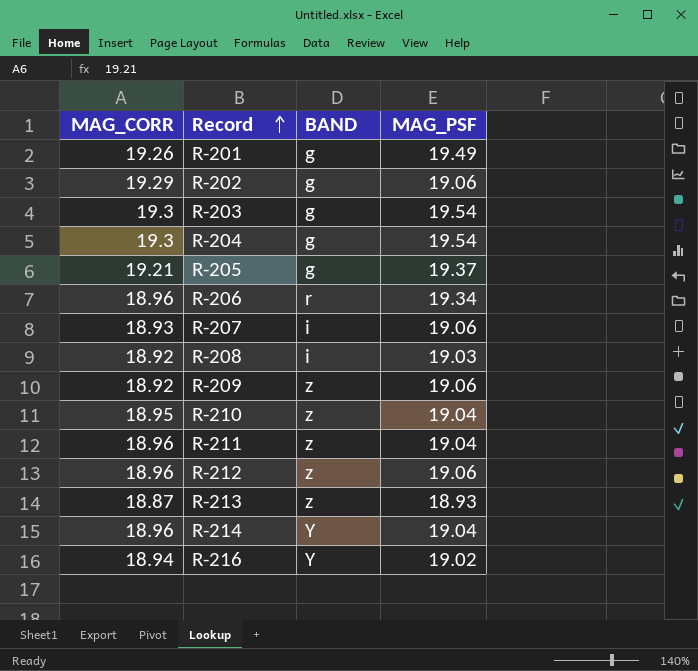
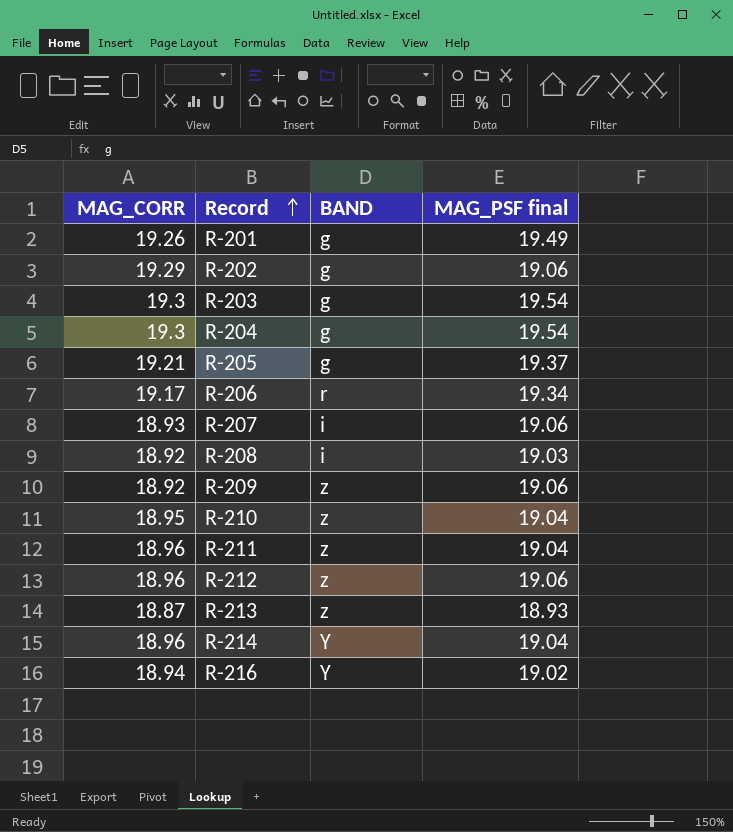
column name: MAG_PSF -> MAG_PSF final
R-206 | MAG_CORR: 18.96 -> 19.17

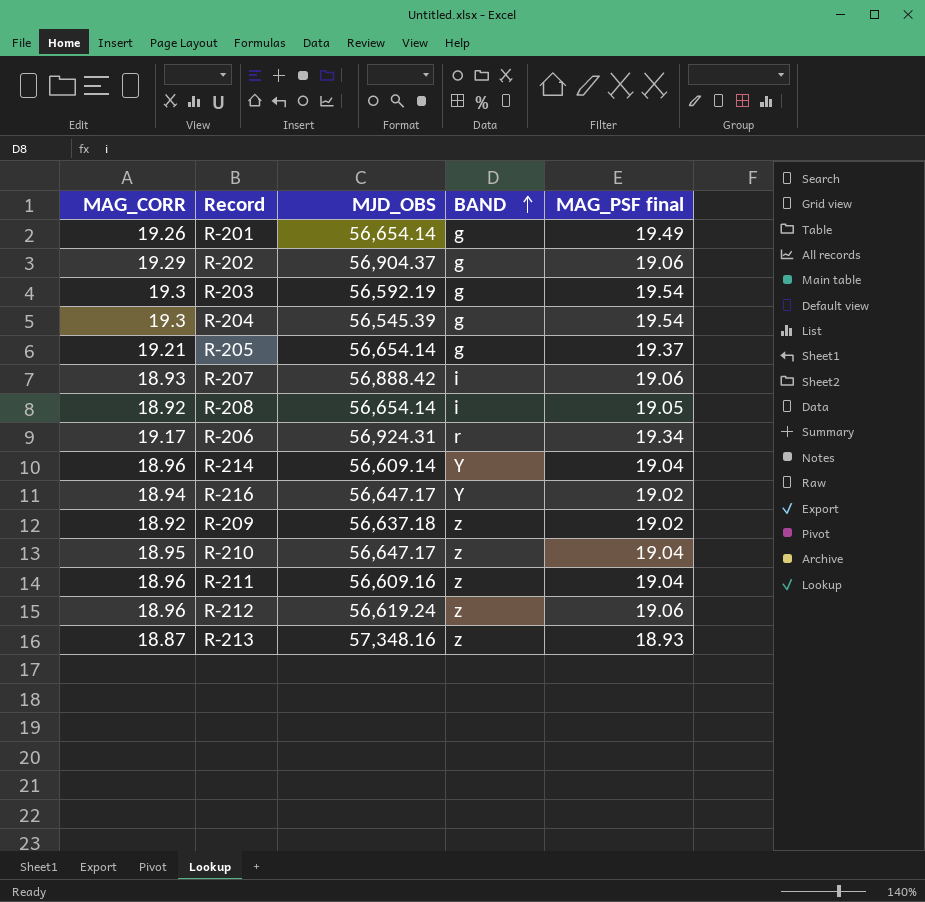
row order: Record ascending -> BAND ascending
column MJD_OBS | position: none -> 3
R-208 | MAG_PSF final: 19.03 -> 19.05
R-209 | MAG_PSF final: 19.06 -> 19.02

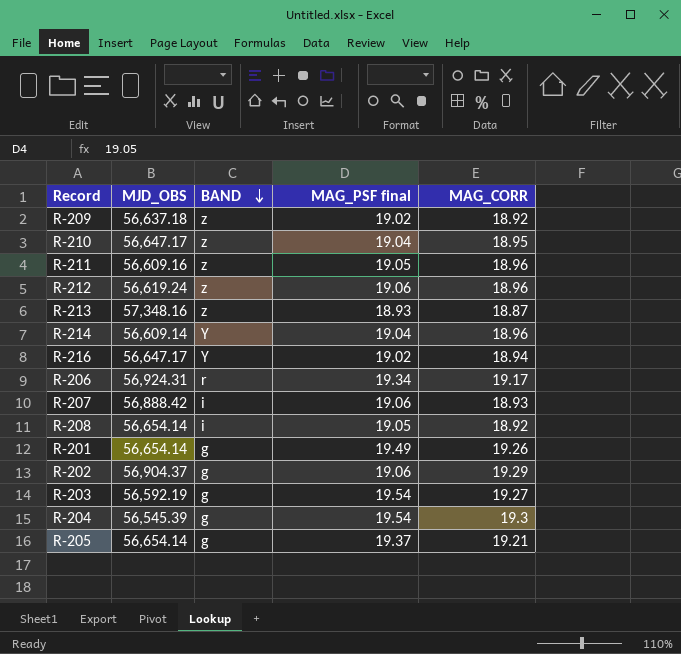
row order: BAND ascending -> BAND descending
column MAG_CORR | position: 1 -> 5
R-211 | MAG_PSF final: 19.04 -> 19.05
R-203 | MAG_CORR: 19.3 -> 19.27

